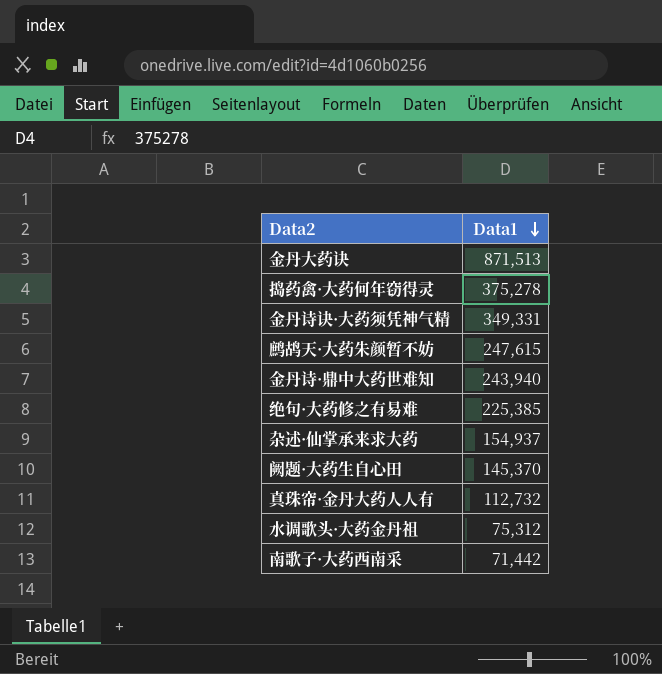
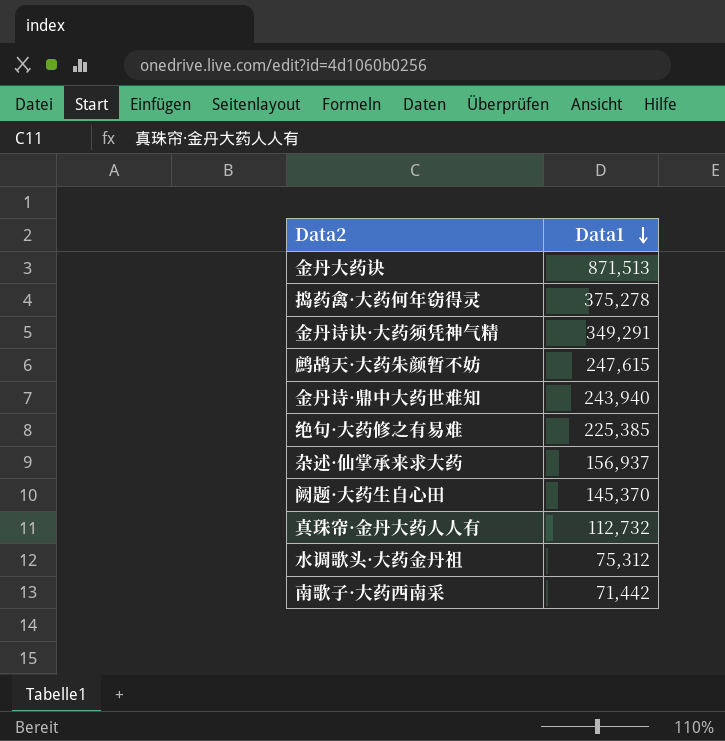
金丹诗诀·大药须凭神气精 | Data1: 349,331 -> 349,291
杂述·仙掌承来求大药 | Data1: 154,937 -> 156,937

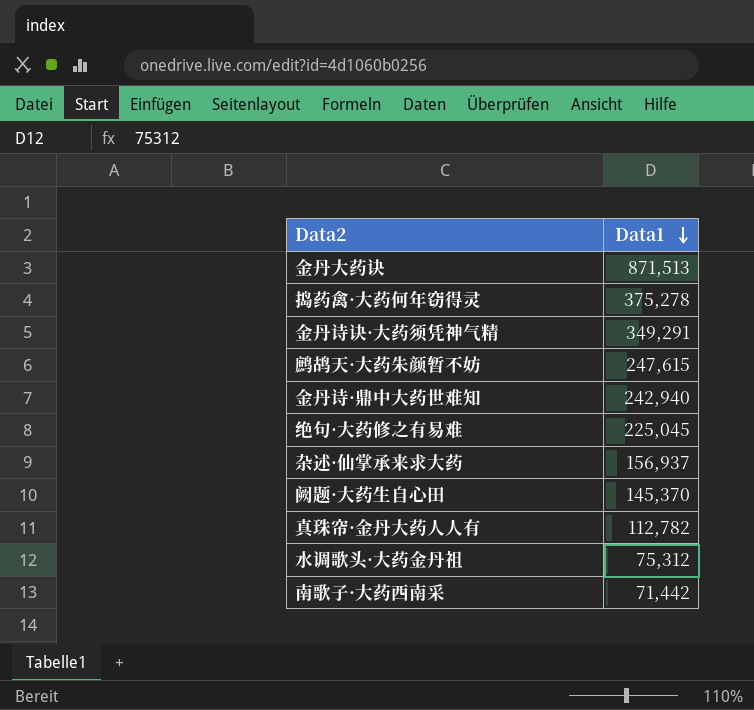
金丹诗·鼎中大药世难知 | Data1: 243,940 -> 242,940
绝句·大药修之有易难 | Data1: 225,385 -> 225,045
真珠帘·金丹大药人人有 | Data1: 112,732 -> 112,782

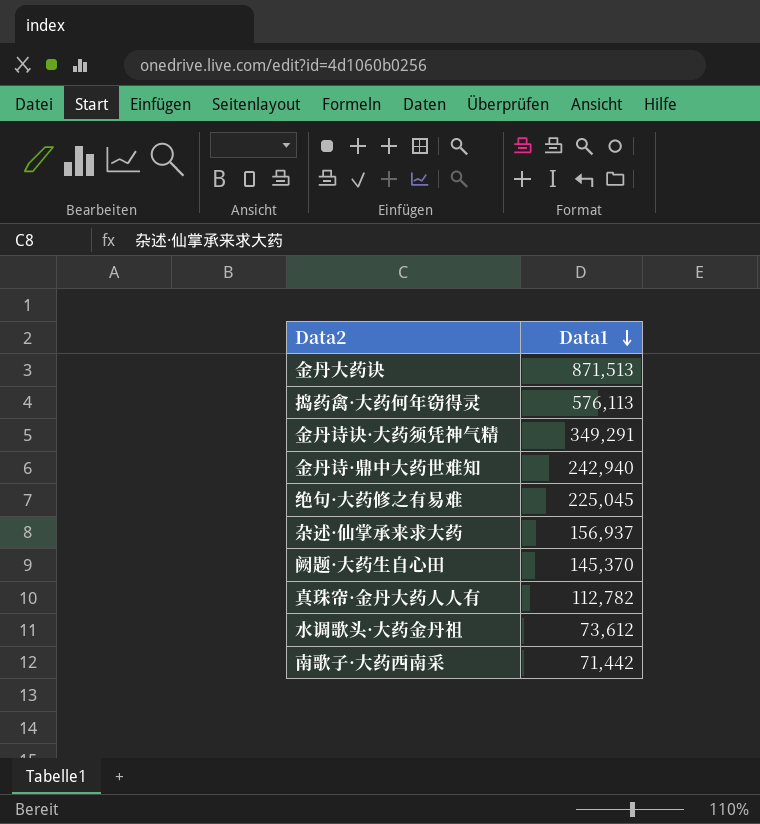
row 鹧鸪天·大药朱颜暂不妨: 247,615 -> none
捣药禽·大药何年窃得灵 | Data1: 375,278 -> 576,113
水调歌头·大药金丹祖 | Data1: 75,312 -> 73,612

